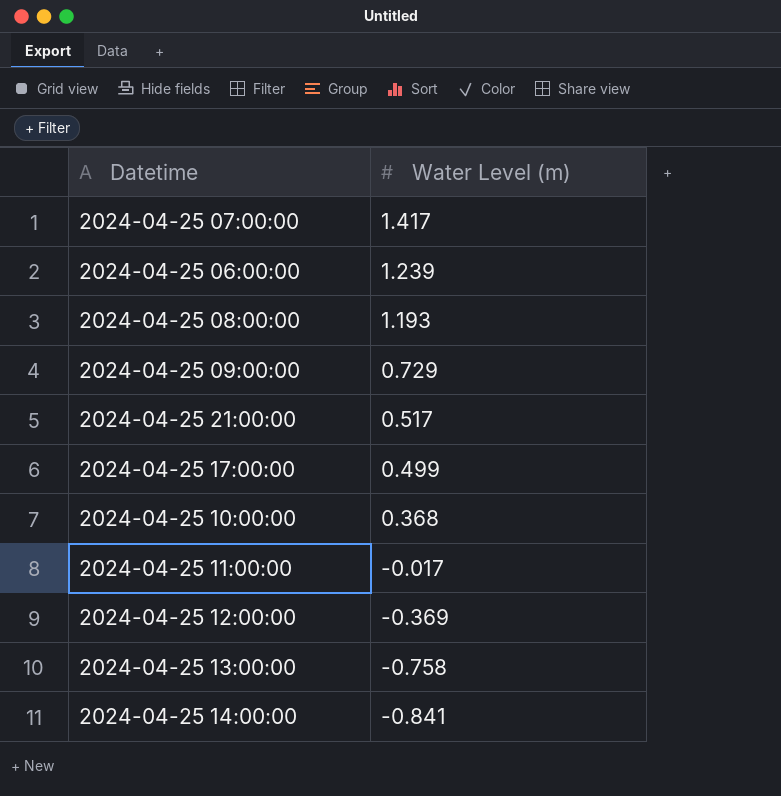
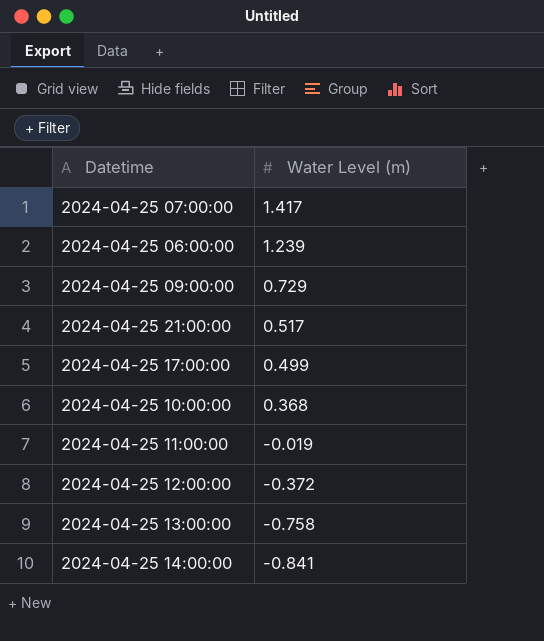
row 2024-04-25 08:00:00: 1.193 -> none
2024-04-25 11:00:00 | Water Level (m): -0.017 -> -0.019
2024-04-25 12:00:00 | Water Level (m): -0.369 -> -0.372

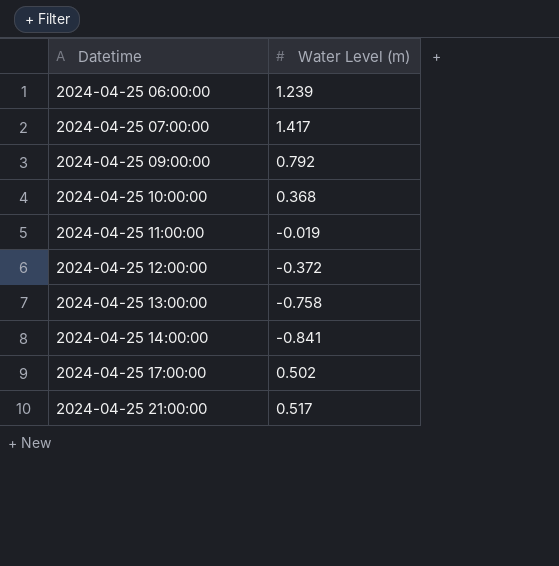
row order: Water Level (m) descending -> Datetime ascending
2024-04-25 09:00:00 | Water Level (m): 0.729 -> 0.792
2024-04-25 17:00:00 | Water Level (m): 0.499 -> 0.502

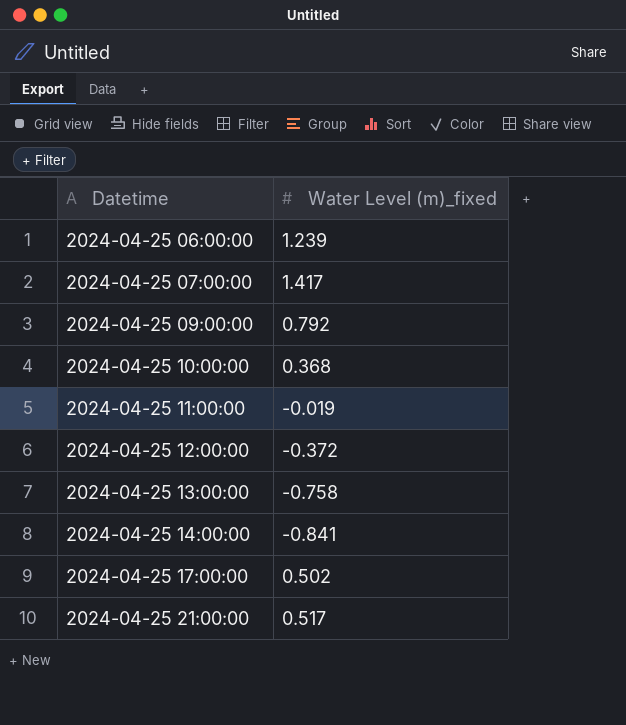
column name: Water Level (m) -> Water Level (m)_fixed

